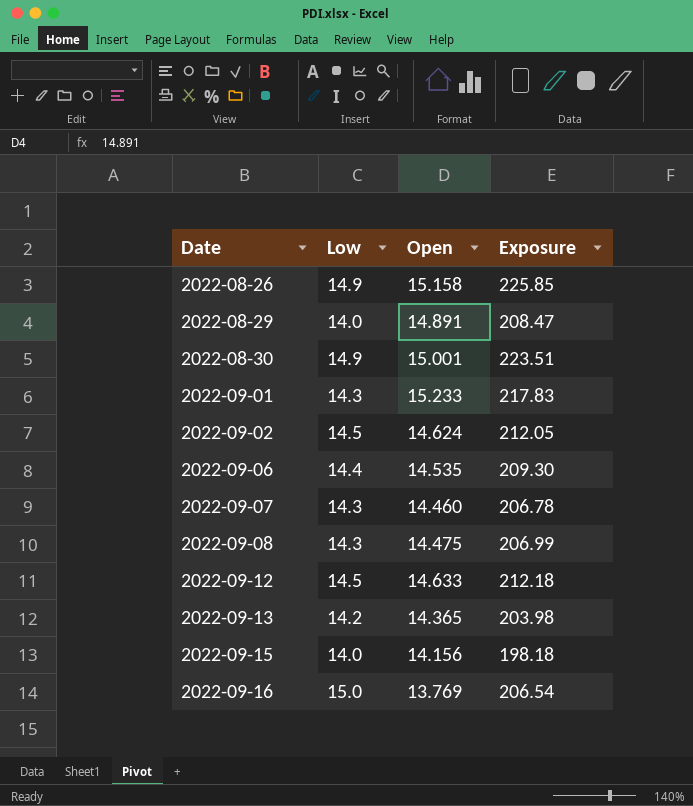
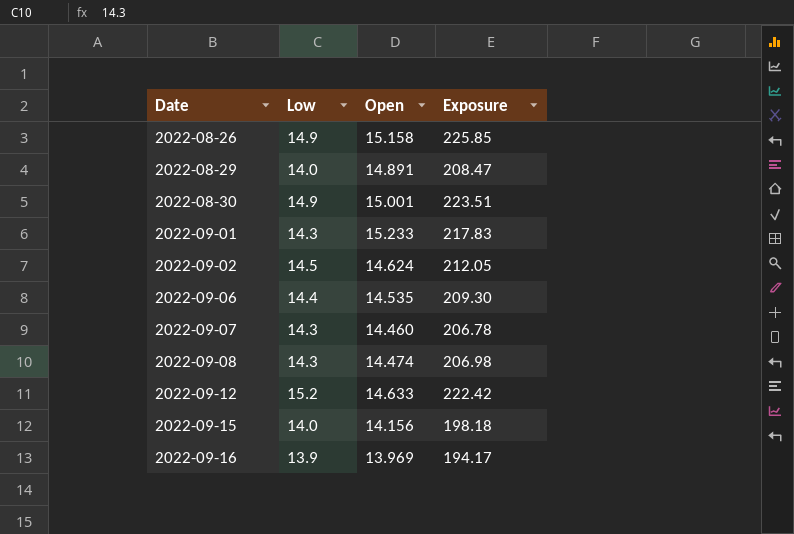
row 2022-09-13: 14.2 | 14.365 | 203.98 -> none
2022-09-08 | Open: 14.475 -> 14.474
2022-09-08 | Exposure: 206.99 -> 206.98
2022-09-12 | Low: 14.5 -> 15.2
2022-09-12 | Exposure: 212.18 -> 222.42
2022-09-16 | Low: 15.0 -> 13.9
2022-09-16 | Open: 13.769 -> 13.969
2022-09-16 | Exposure: 206.54 -> 194.17

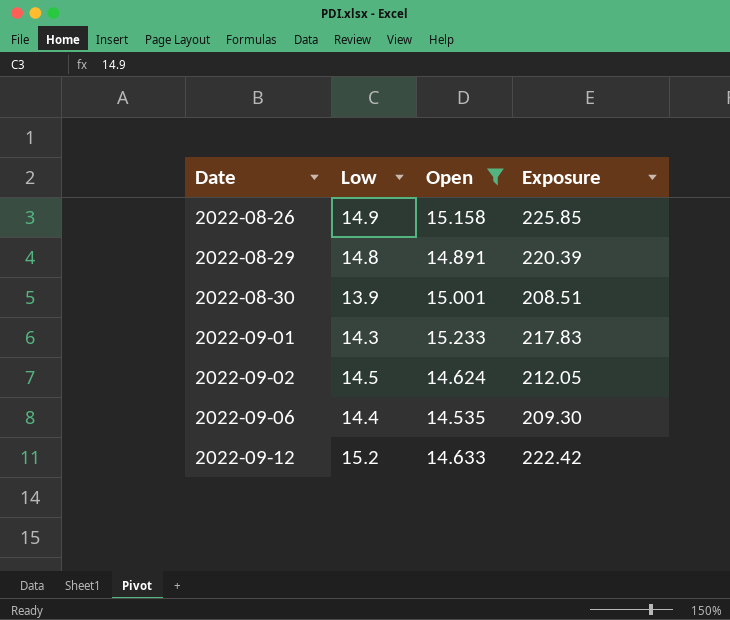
filter: none -> Open >= 14.535
2022-08-29 | Low: 14.0 -> 14.8
2022-08-29 | Exposure: 208.47 -> 220.39
2022-08-30 | Low: 14.9 -> 13.9
2022-08-30 | Exposure: 223.51 -> 208.51

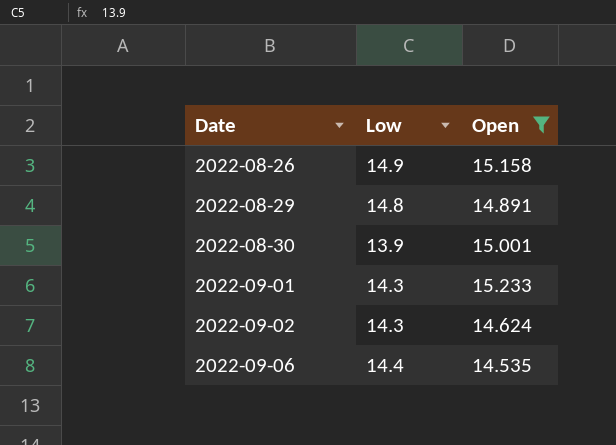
column Exposure | formula: [Low] * [Open] -> none
row 2022-09-12: 15.2 | 14.633 | 222.42 -> none
2022-09-02 | Low: 14.5 -> 14.3

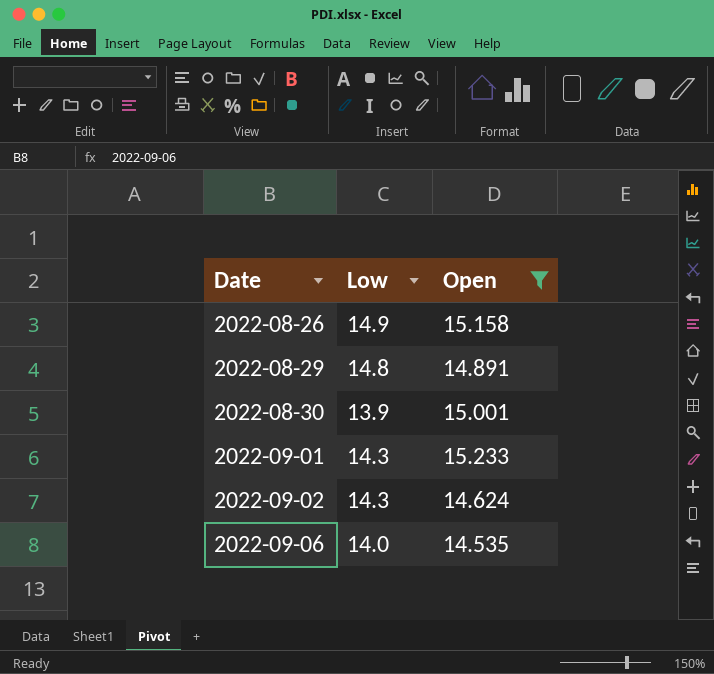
2022-09-06 | Low: 14.4 -> 14.0

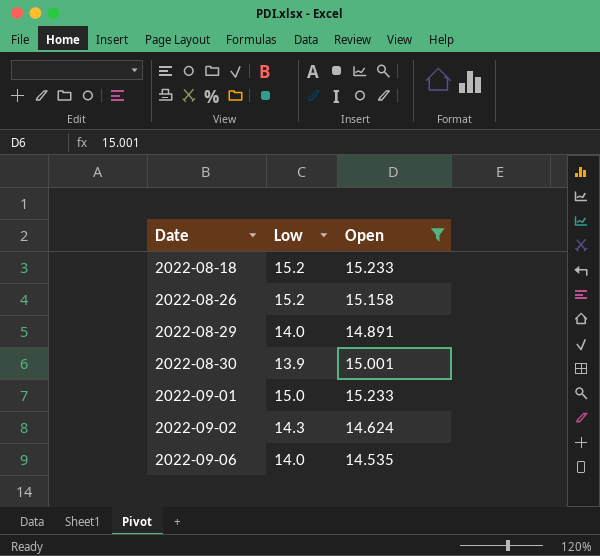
row 2022-08-18: none -> 15.2 | 15.233
2022-08-26 | Low: 14.9 -> 15.2
2022-08-29 | Low: 14.8 -> 14.0
2022-09-01 | Low: 14.3 -> 15.0

